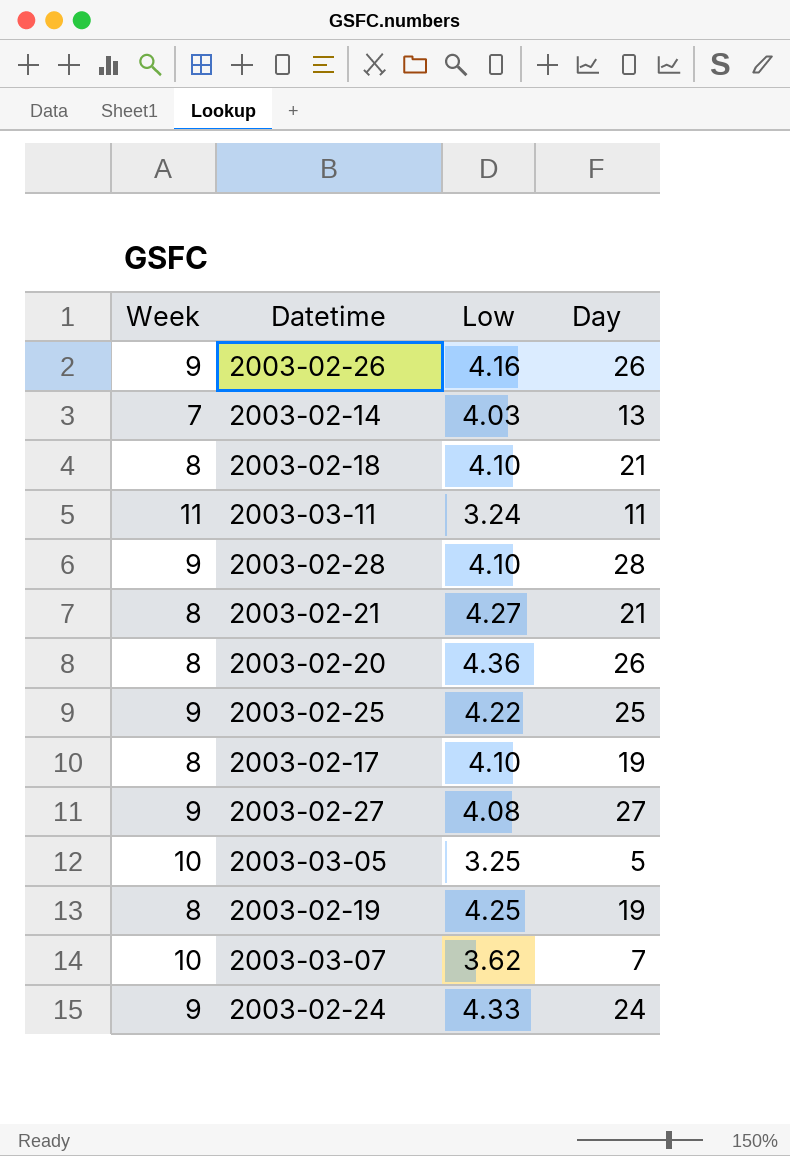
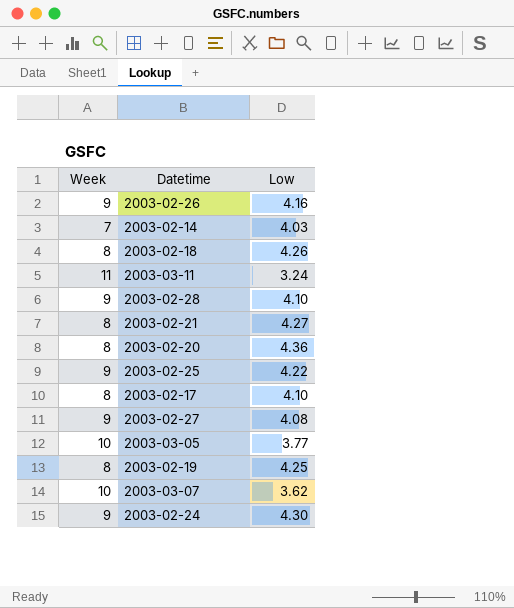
column Day | position: 4 -> none
2003-02-18 | Low: 4.10 -> 4.26
2003-03-05 | Low: 3.25 -> 3.77
2003-02-24 | Low: 4.33 -> 4.30

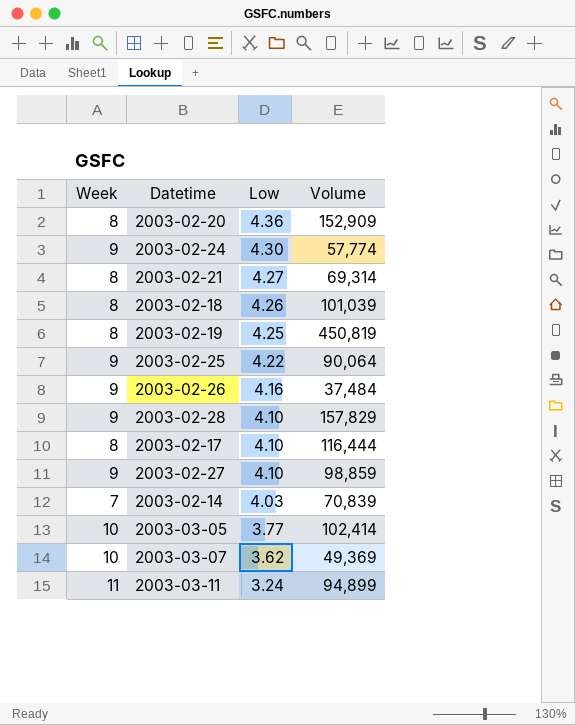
row order: none -> Low descending
column Volume | position: none -> 4
2003-02-27 | Low: 4.08 -> 4.10

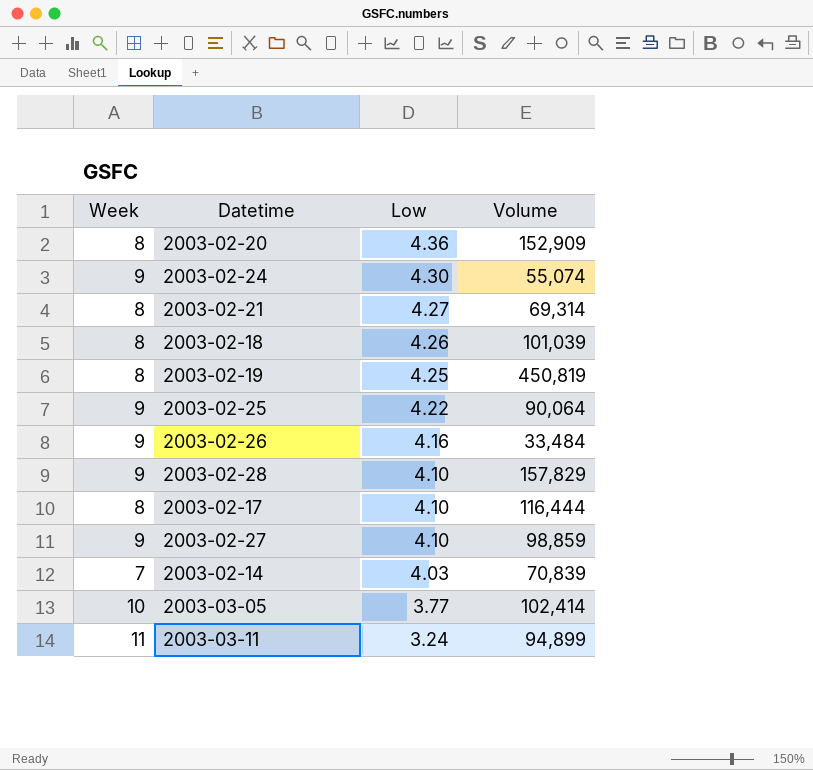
row 2003-03-07: 10 | 3.62 | 49,369 -> none
2003-02-24 | Volume: 57,774 -> 55,074
2003-02-26 | Volume: 37,484 -> 33,484

